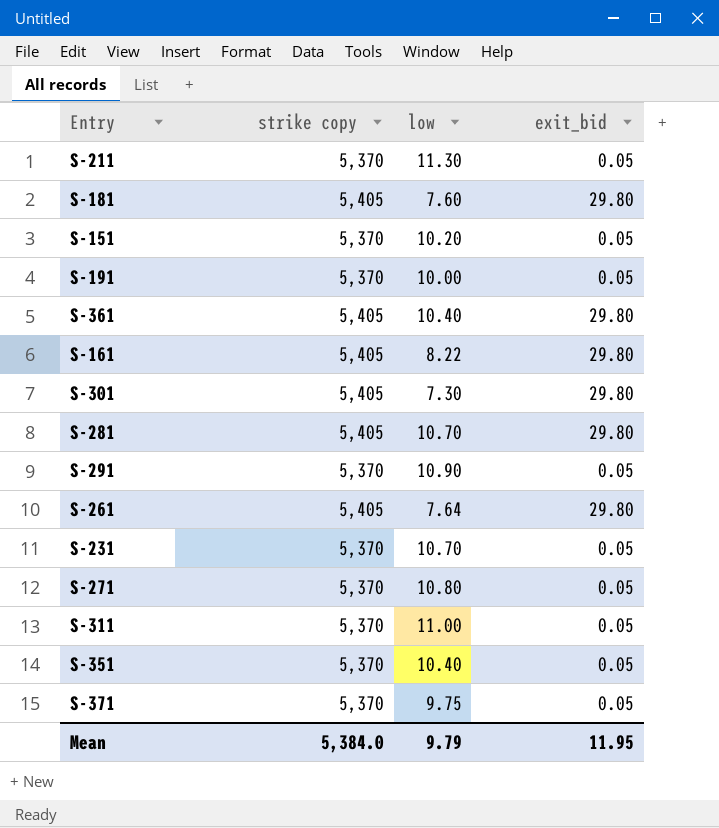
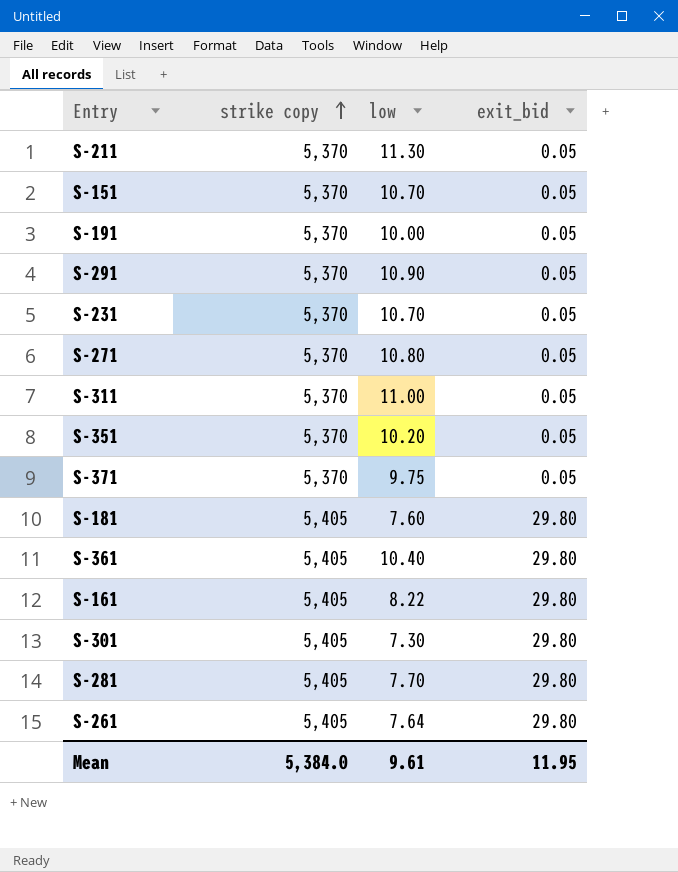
row order: none -> strike copy ascending
S-151 | low: 10.20 -> 10.70
S-351 | low: 10.40 -> 10.20
S-281 | low: 10.70 -> 7.70
Mean | low: 9.79 -> 9.61

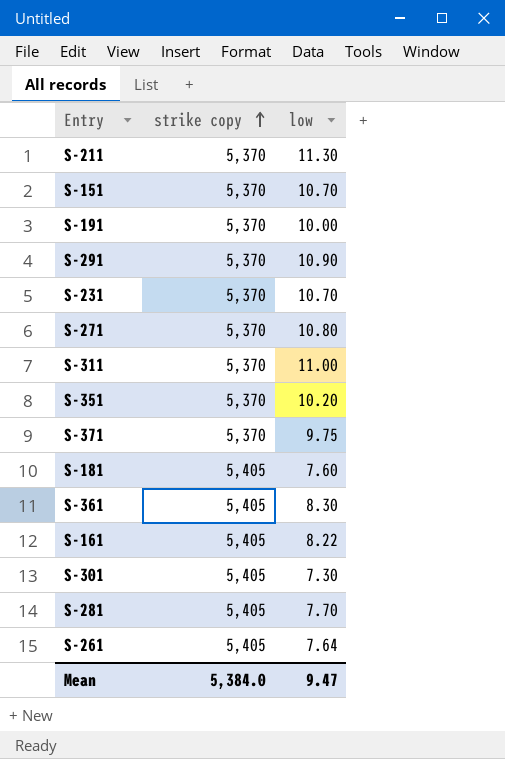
column exit_bid | position: 4 -> none
S-361 | low: 10.40 -> 8.30
Mean | low: 9.61 -> 9.47

